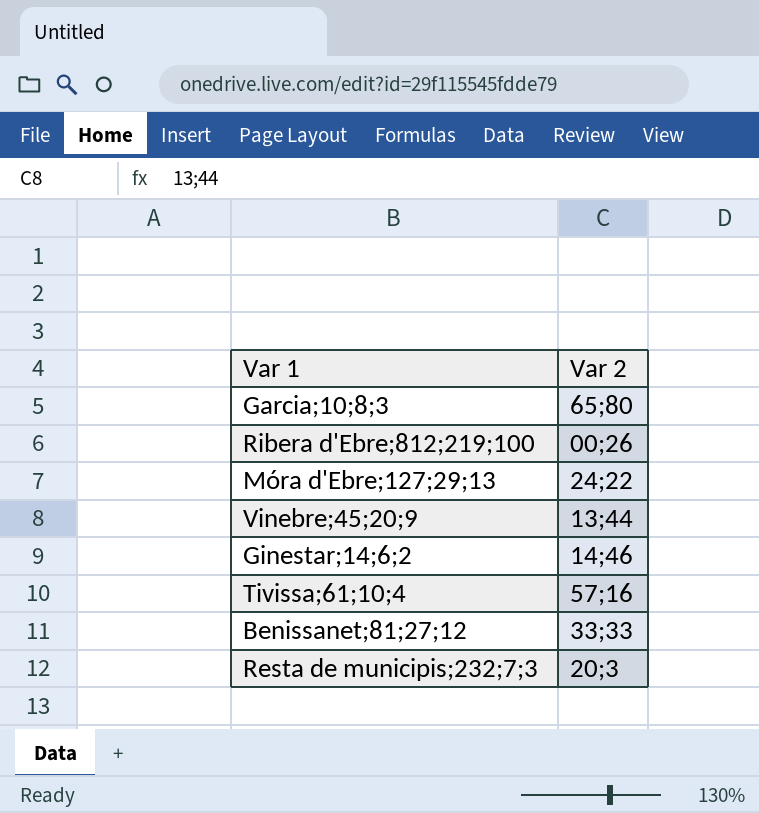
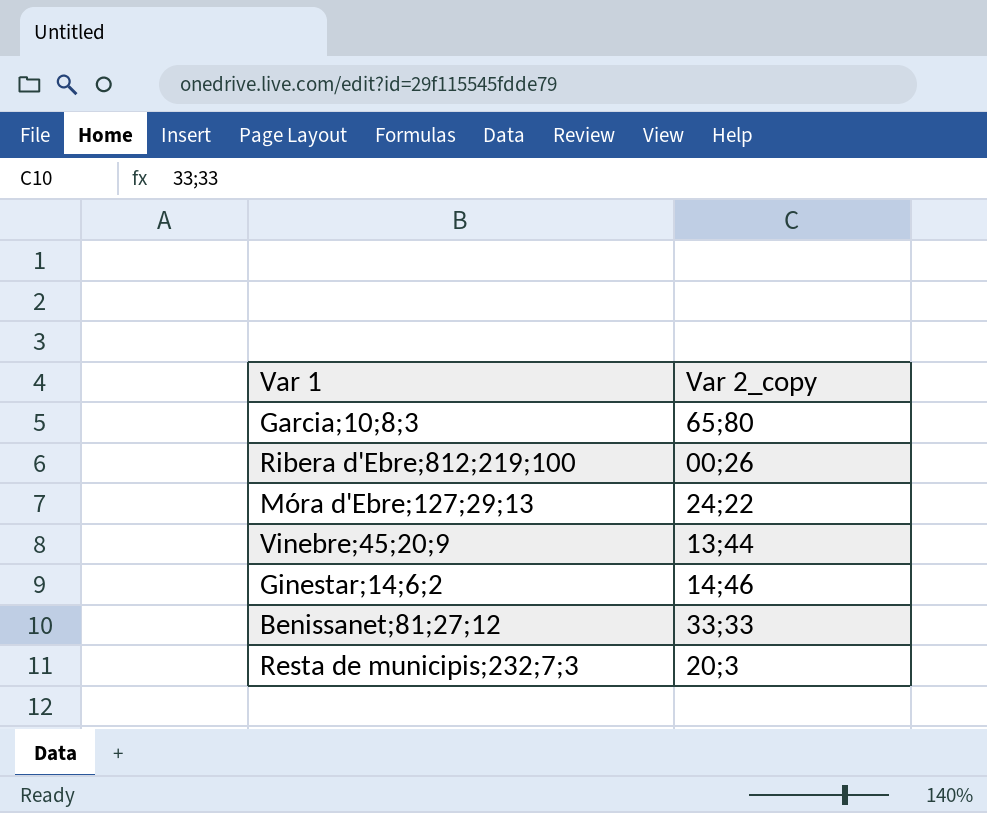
column name: Var 2 -> Var 2_copy
row Tivissa;61;10;4: 57;16 -> none

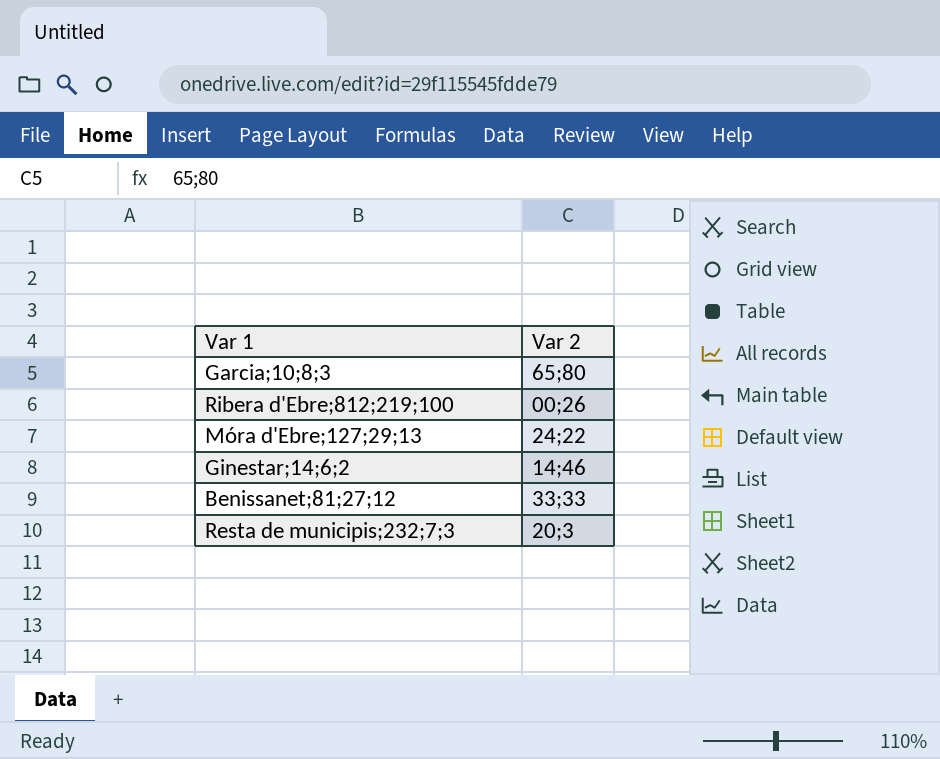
column name: Var 2_copy -> Var 2
row Vinebre;45;20;9: 13;44 -> none

